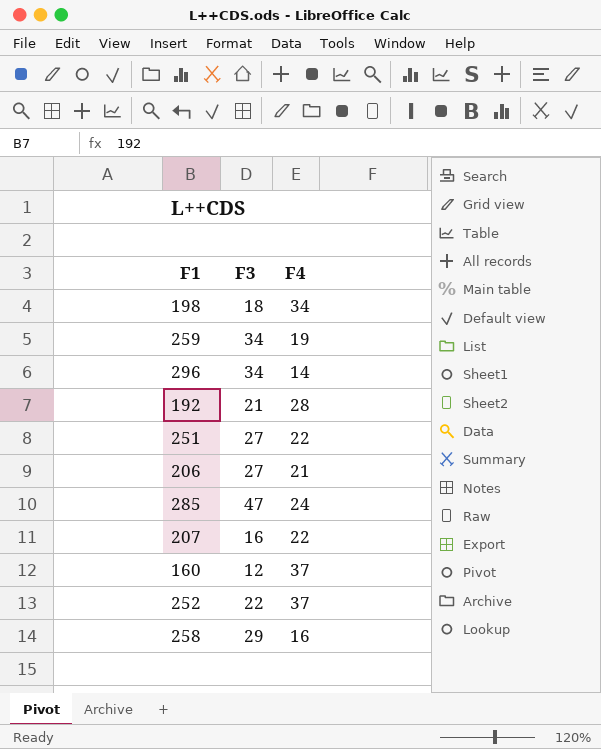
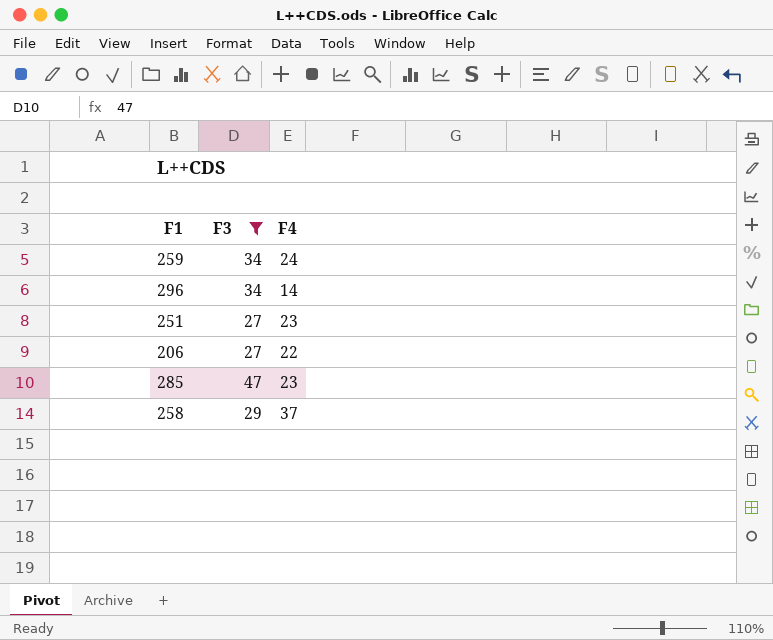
filter: none -> F3 >= 27
259 | F4: 19 -> 24
251 | F4: 22 -> 23
206 | F4: 21 -> 22
285 | F4: 24 -> 23
258 | F4: 16 -> 37

